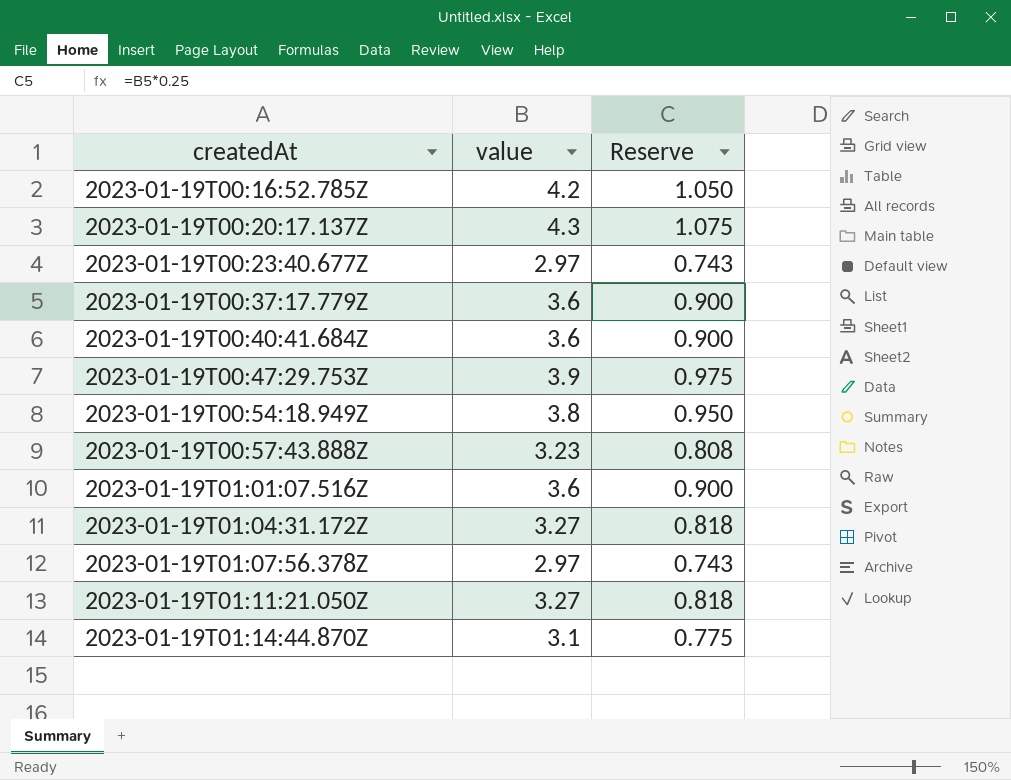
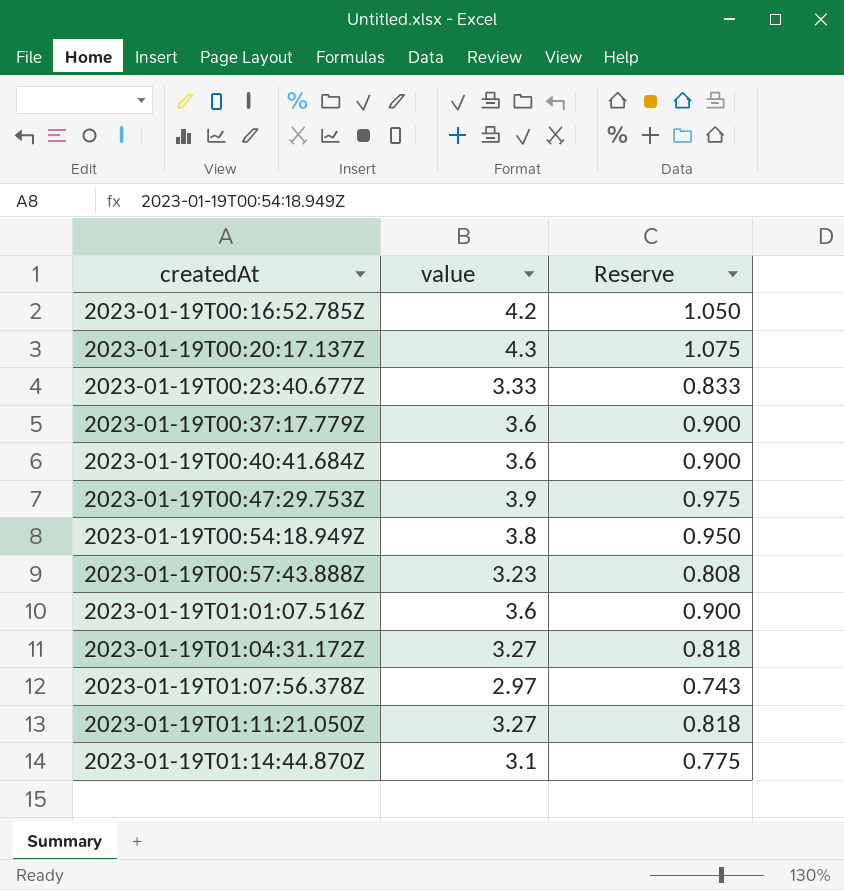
2023-01-19T00:23:40.677Z | value: 2.97 -> 3.33
2023-01-19T00:23:40.677Z | Reserve: 0.743 -> 0.833

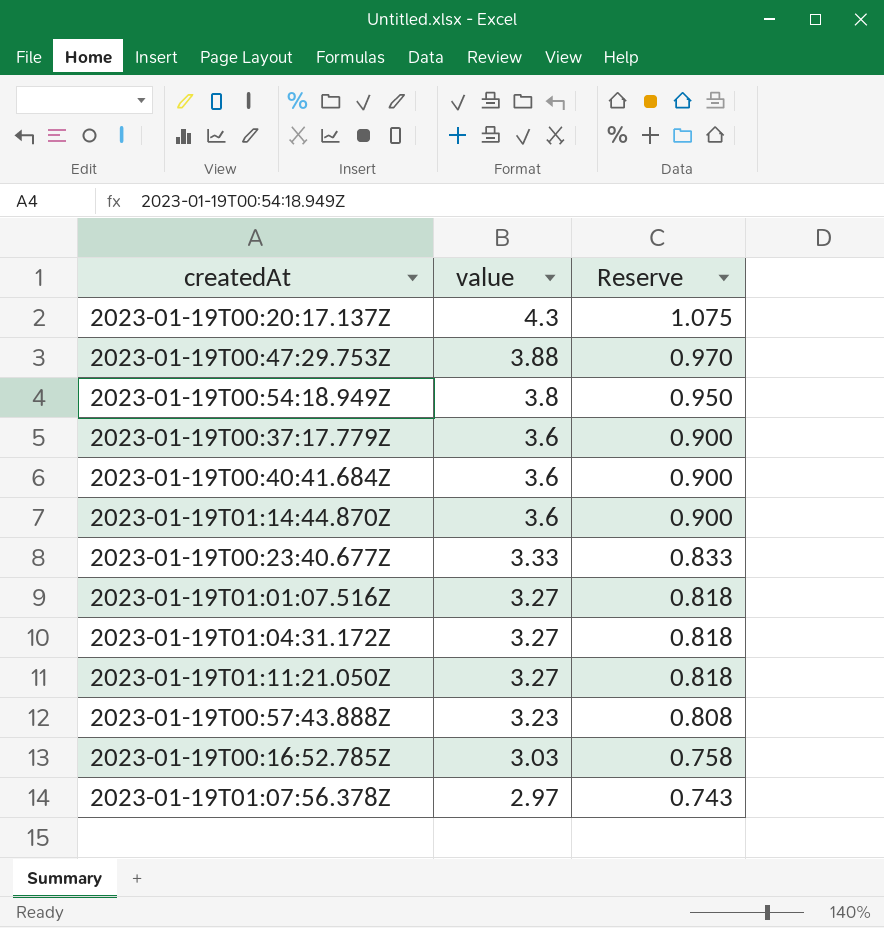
row order: createdAt ascending -> value descending
2023-01-19T00:47:29.753Z | value: 3.9 -> 3.88
2023-01-19T00:47:29.753Z | Reserve: 0.975 -> 0.970
2023-01-19T01:14:44.870Z | value: 3.1 -> 3.6
2023-01-19T01:14:44.870Z | Reserve: 0.775 -> 0.900
2023-01-19T01:01:07.516Z | value: 3.6 -> 3.27
2023-01-19T01:01:07.516Z | Reserve: 0.900 -> 0.818
2023-01-19T00:16:52.785Z | value: 4.2 -> 3.03
2023-01-19T00:16:52.785Z | Reserve: 1.050 -> 0.758

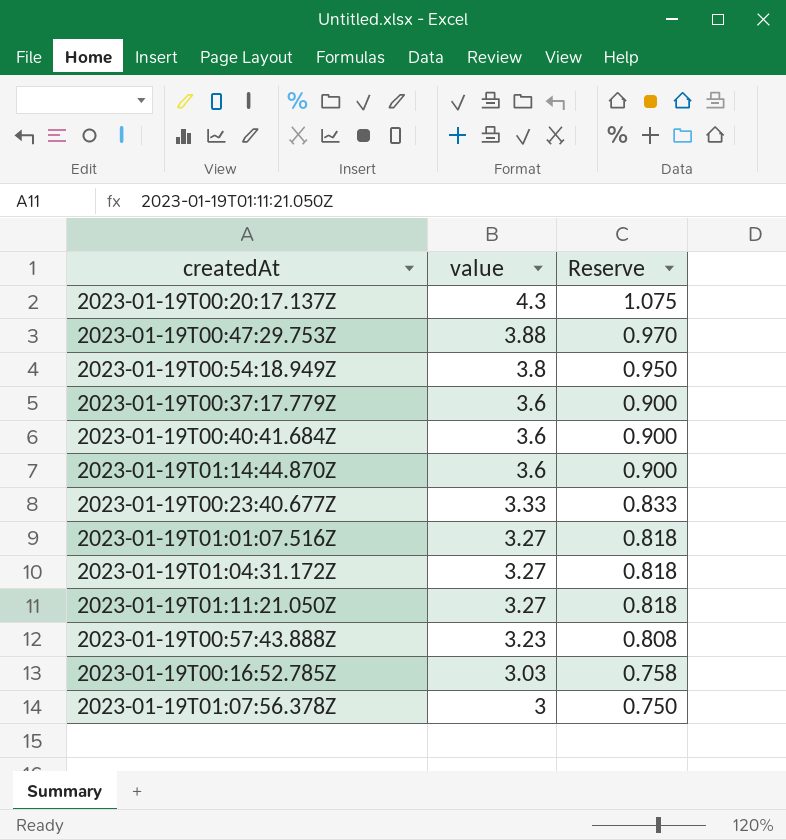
2023-01-19T01:07:56.378Z | value: 2.97 -> 3
2023-01-19T01:07:56.378Z | Reserve: 0.743 -> 0.750

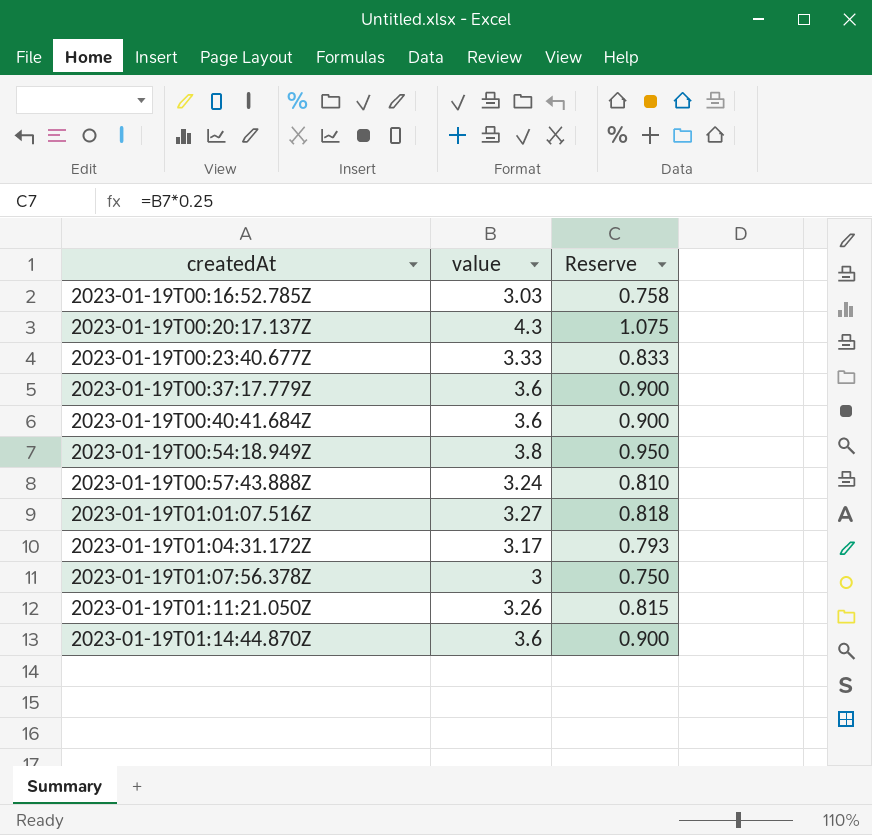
row order: value descending -> createdAt ascending
row 2023-01-19T00:47:29.753Z: 3.88 | 0.970 -> none
2023-01-19T00:57:43.888Z | value: 3.23 -> 3.24
2023-01-19T00:57:43.888Z | Reserve: 0.808 -> 0.810
2023-01-19T01:04:31.172Z | value: 3.27 -> 3.17
2023-01-19T01:04:31.172Z | Reserve: 0.818 -> 0.793
2023-01-19T01:11:21.050Z | value: 3.27 -> 3.26
2023-01-19T01:11:21.050Z | Reserve: 0.818 -> 0.815

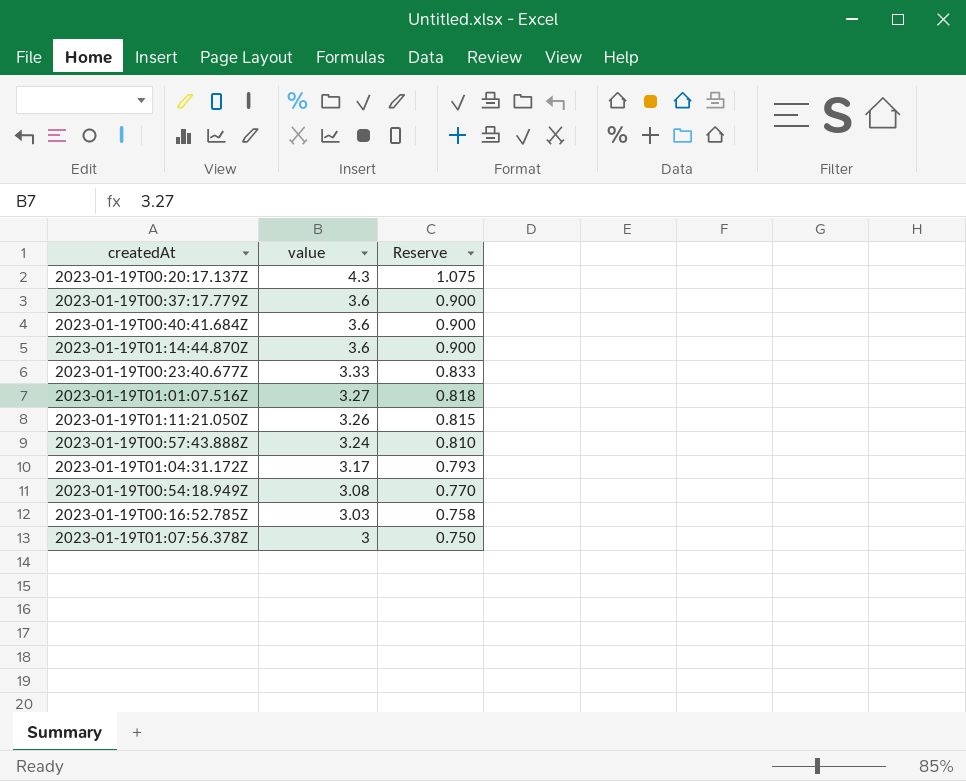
row order: createdAt ascending -> value descending
2023-01-19T00:54:18.949Z | value: 3.8 -> 3.08
2023-01-19T00:54:18.949Z | Reserve: 0.950 -> 0.770

